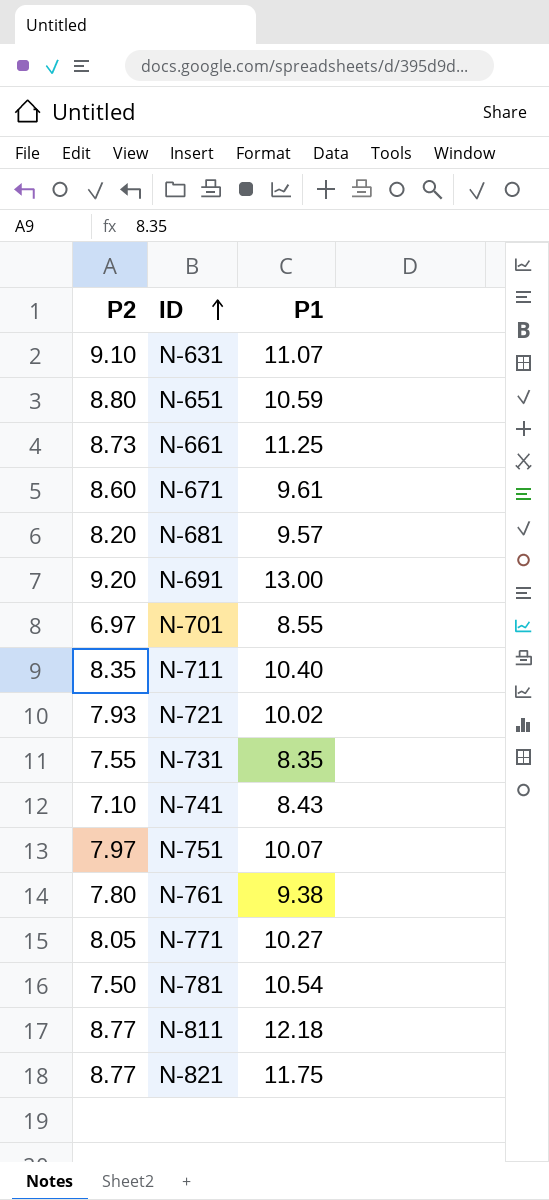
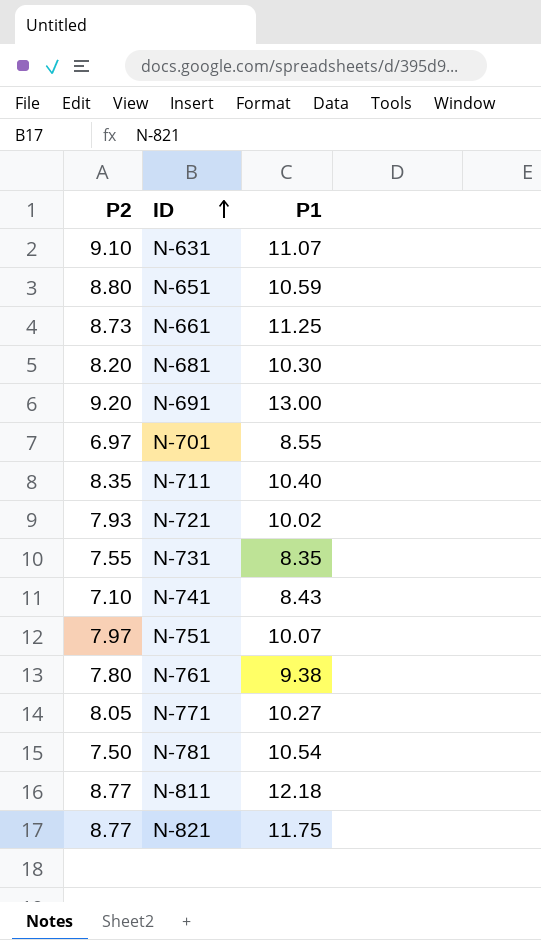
row N-671: 8.60 | 9.61 -> none
N-681 | P1: 9.57 -> 10.30

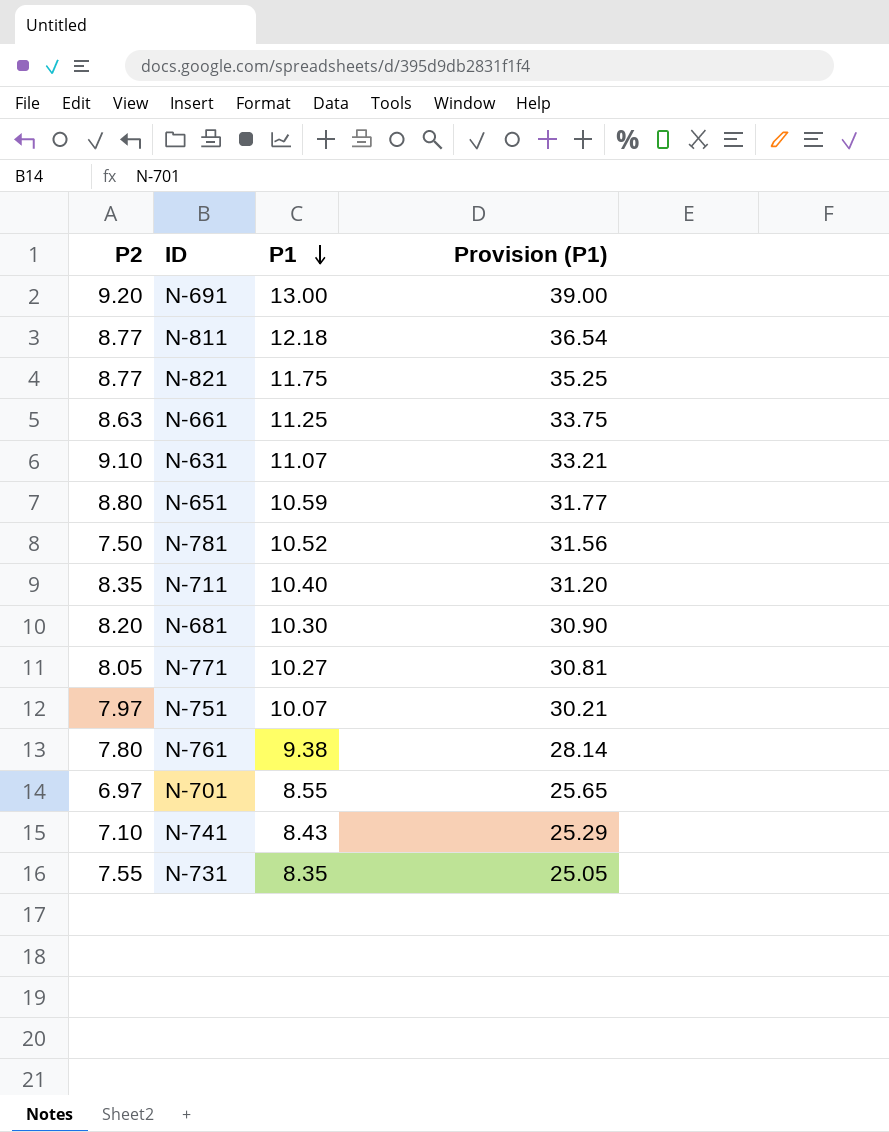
row order: ID ascending -> P1 descending
column Provision (P1) | formula: none -> [P1] * 3
row N-721: 7.93 | 10.02 -> none
N-661 | P2: 8.73 -> 8.63
N-781 | P1: 10.54 -> 10.52

